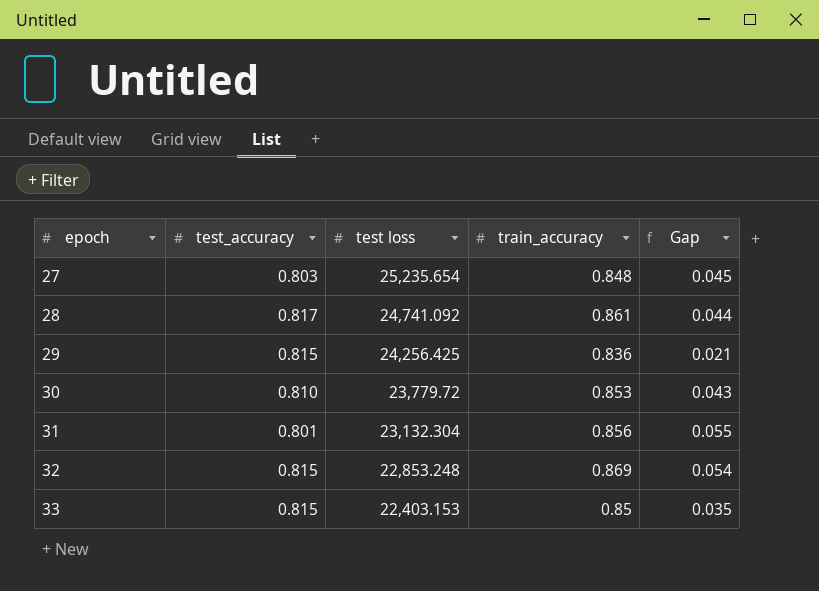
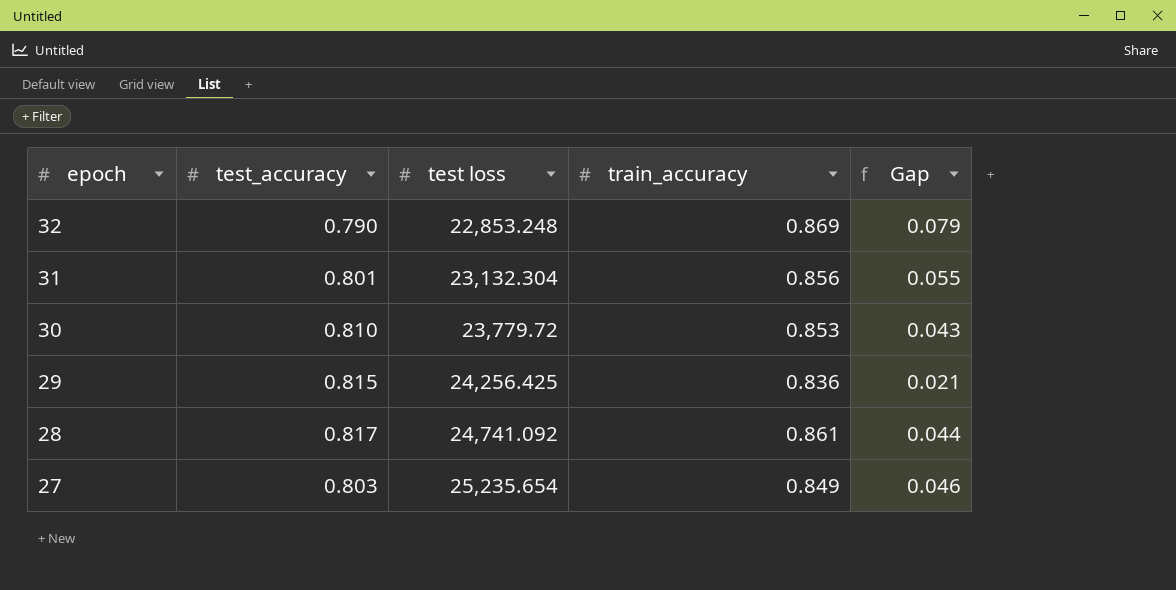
row order: epoch ascending -> epoch descending
row 33: 0.815 | 22,403.153 | 0.85 | 0.035 -> none
32 | test_accuracy: 0.815 -> 0.790
32 | Gap: 0.054 -> 0.079
27 | train_accuracy: 0.848 -> 0.849
27 | Gap: 0.045 -> 0.046

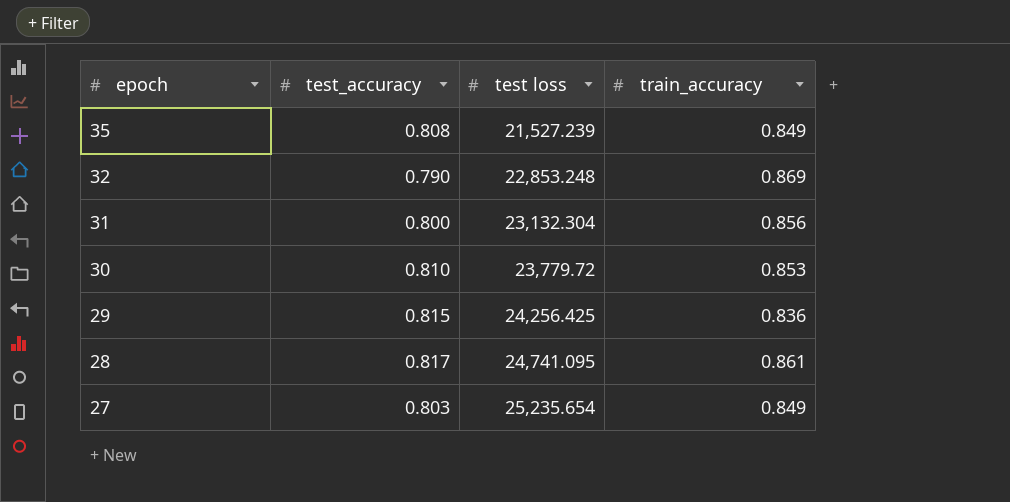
column Gap | formula: [train_accuracy] - [test_accuracy] -> none
row 35: none -> 0.808 | 21,527.239 | 0.849
31 | test_accuracy: 0.801 -> 0.800
28 | test loss: 24,741.092 -> 24,741.095

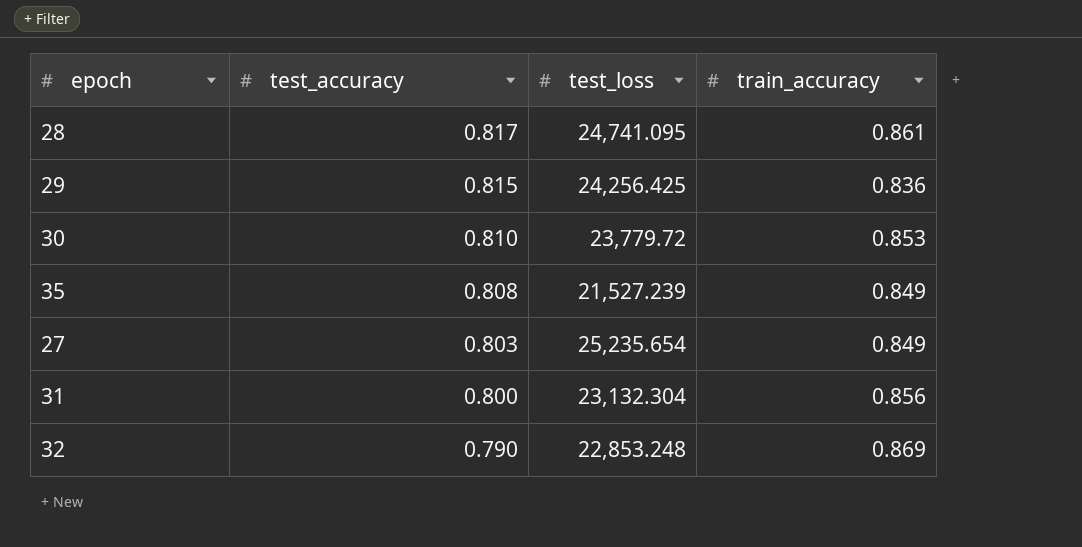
row order: epoch descending -> test_accuracy descending
column name: test loss -> test_loss

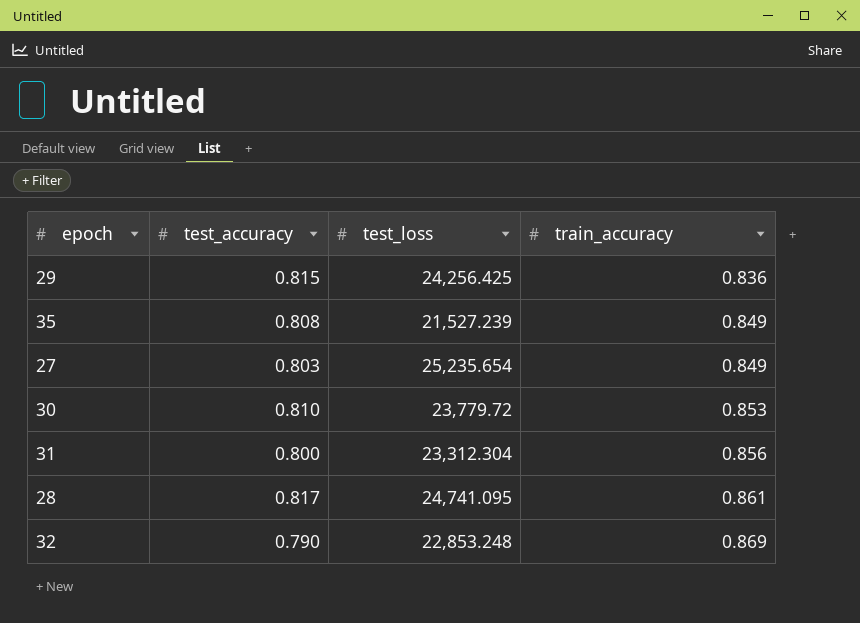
row order: test_accuracy descending -> train_accuracy ascending
31 | test_loss: 23,132.304 -> 23,312.304

